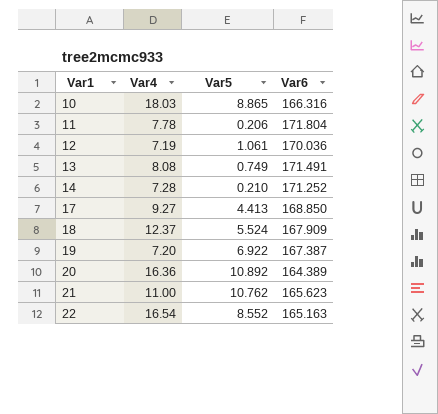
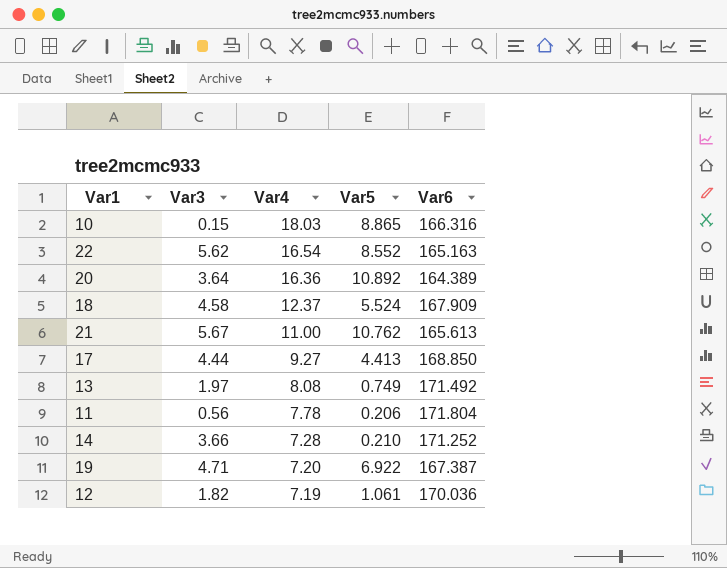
row order: Var1 ascending -> Var4 descending
column Var3 | position: none -> 2
21 | Var6: 165.623 -> 165.613
13 | Var6: 171.491 -> 171.492

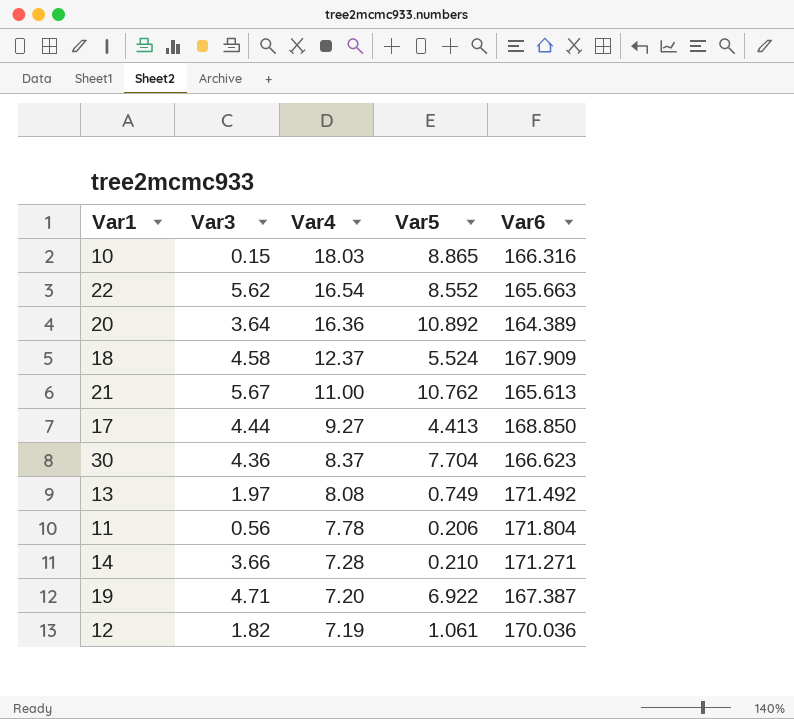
22 | Var6: 165.163 -> 165.663
row 30: none -> 4.36 | 8.37 | 7.704 | 166.623
14 | Var6: 171.252 -> 171.271

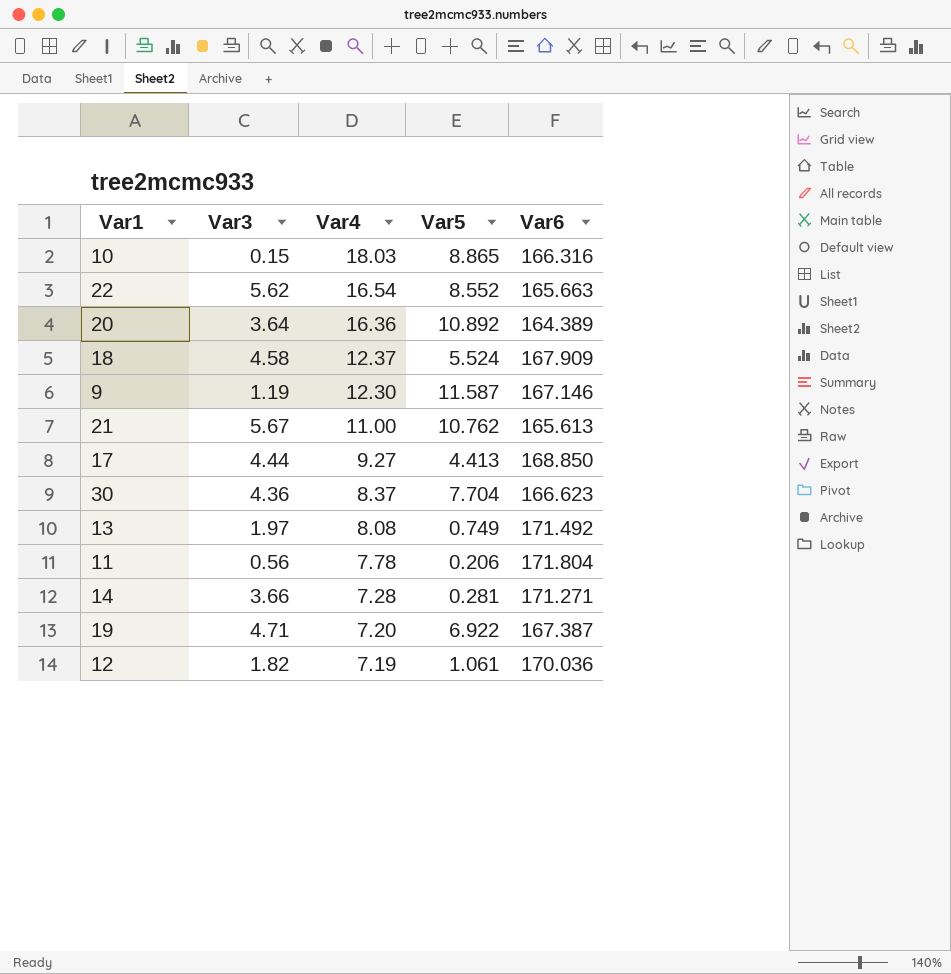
row 9: none -> 1.19 | 12.30 | 11.587 | 167.146
14 | Var5: 0.210 -> 0.281

